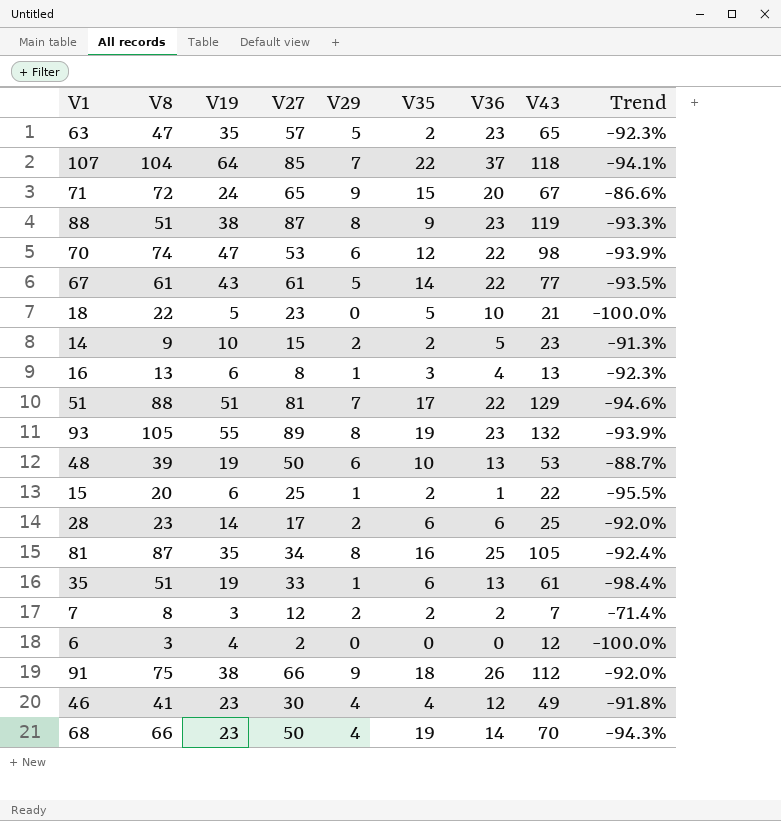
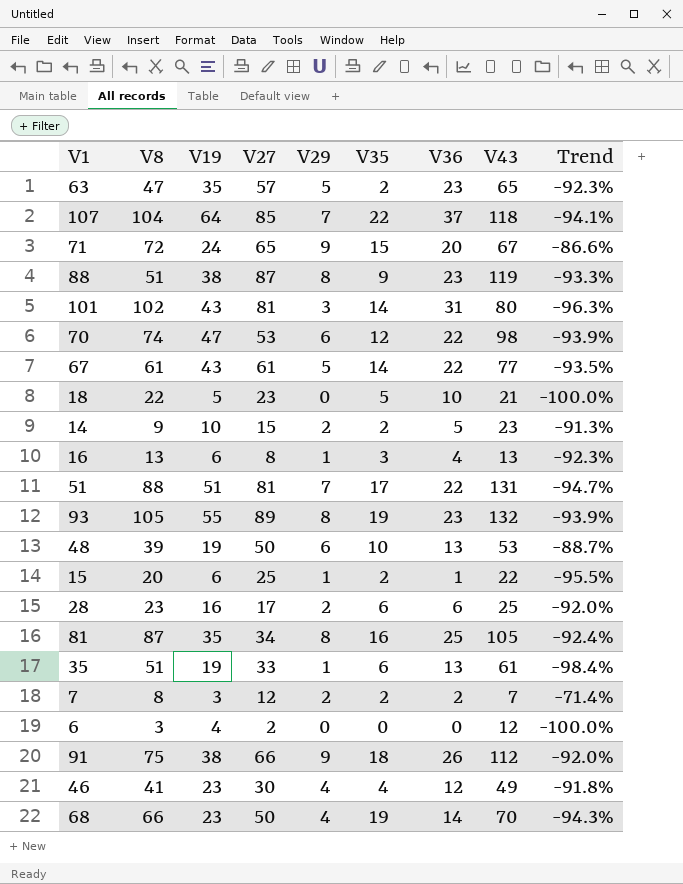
row 101: none -> 102 | 43 | 81 | 3 | 14 | 31 | 80 | -96.3%
51 | V43: 129 -> 131
51 | Trend: -94.6% -> -94.7%
28 | V19: 14 -> 16

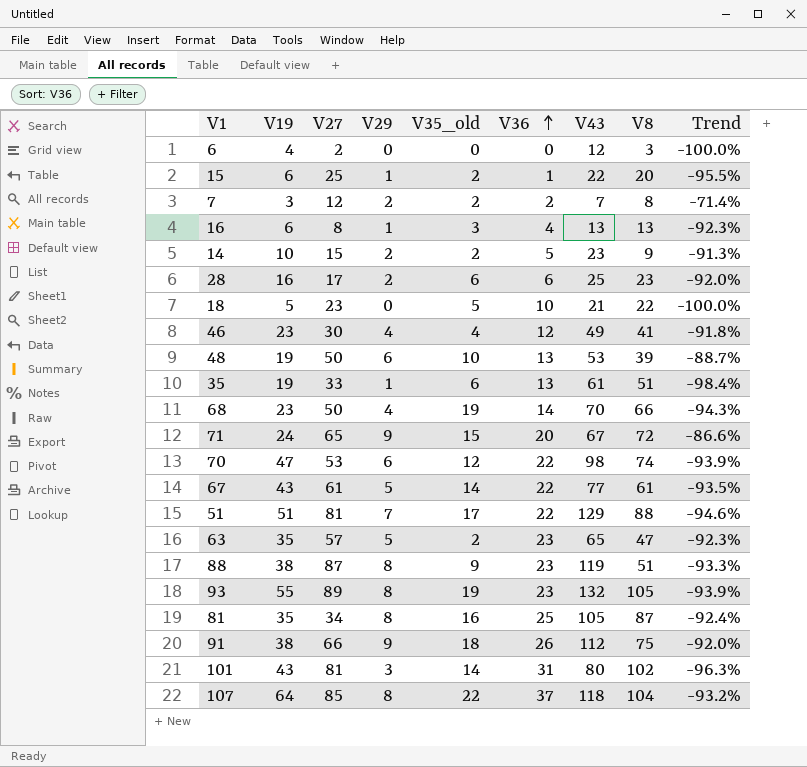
row order: none -> V36 ascending
column name: V35 -> V35_old
column V8 | position: 2 -> 8
51 | V43: 131 -> 129
51 | Trend: -94.7% -> -94.6%
107 | V29: 7 -> 8
107 | Trend: -94.1% -> -93.2%

